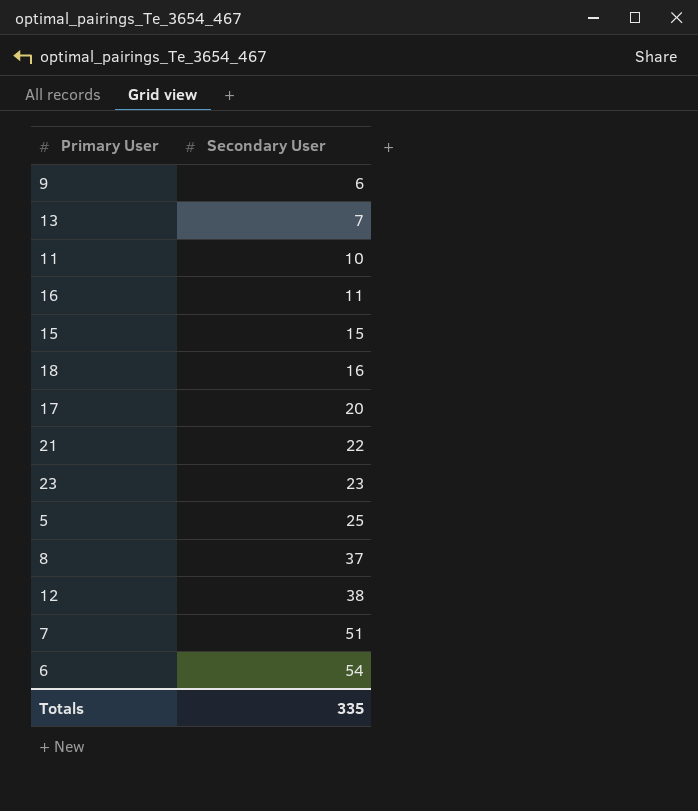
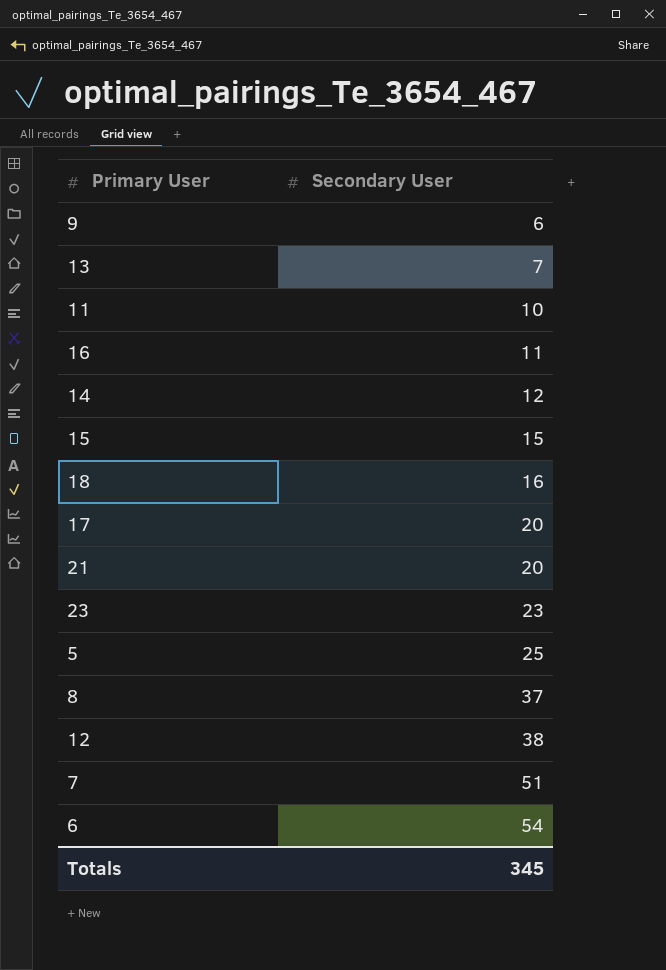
row 14: none -> 12
21 | Secondary User: 22 -> 20
Totals | Secondary User: 335 -> 345

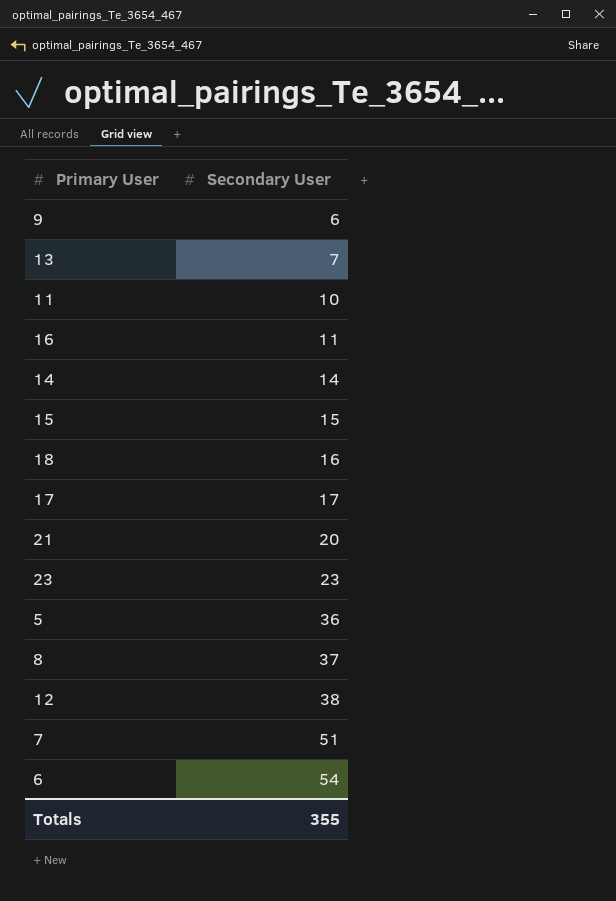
14 | Secondary User: 12 -> 14
17 | Secondary User: 20 -> 17
5 | Secondary User: 25 -> 36
Totals | Secondary User: 345 -> 355

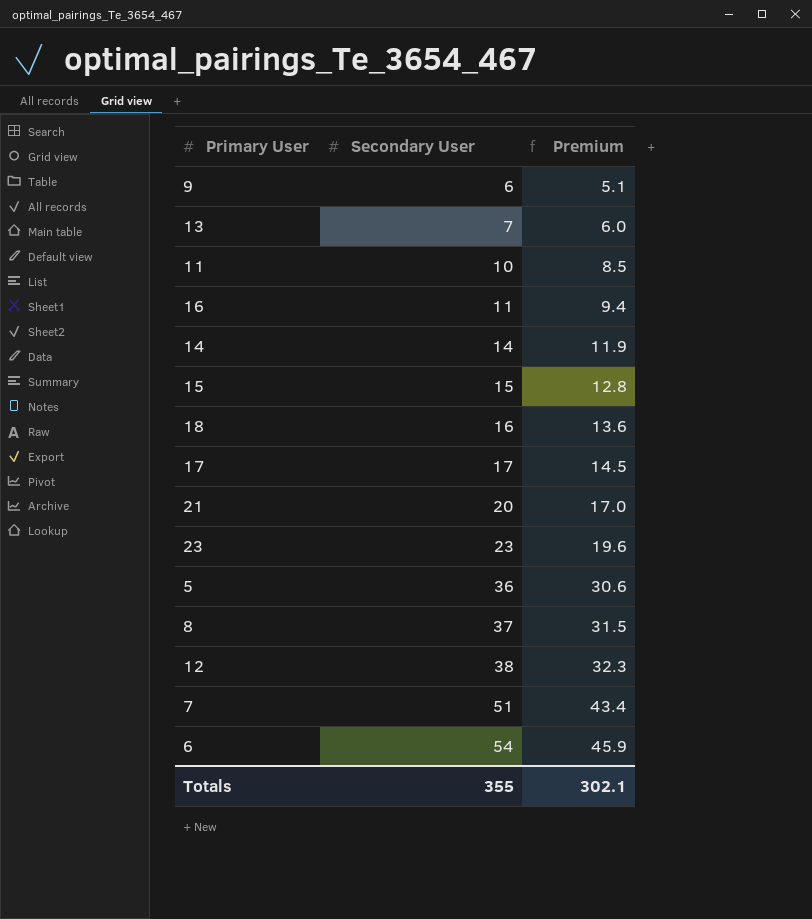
column Premium | formula: none -> [Secondary User] * 0.85

